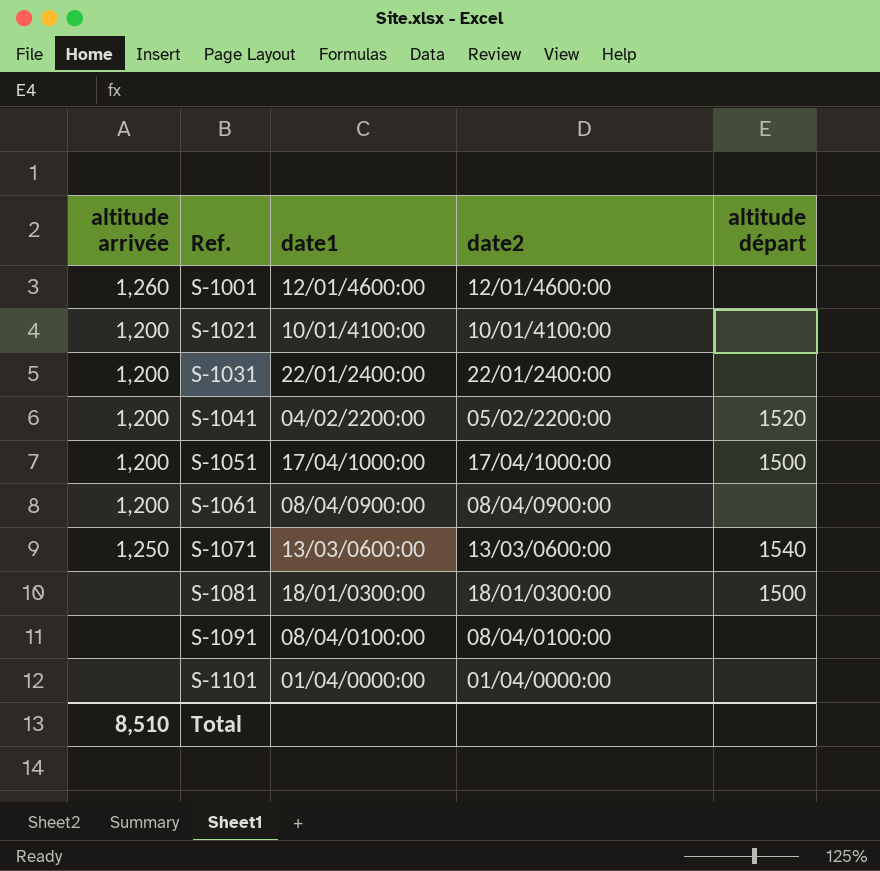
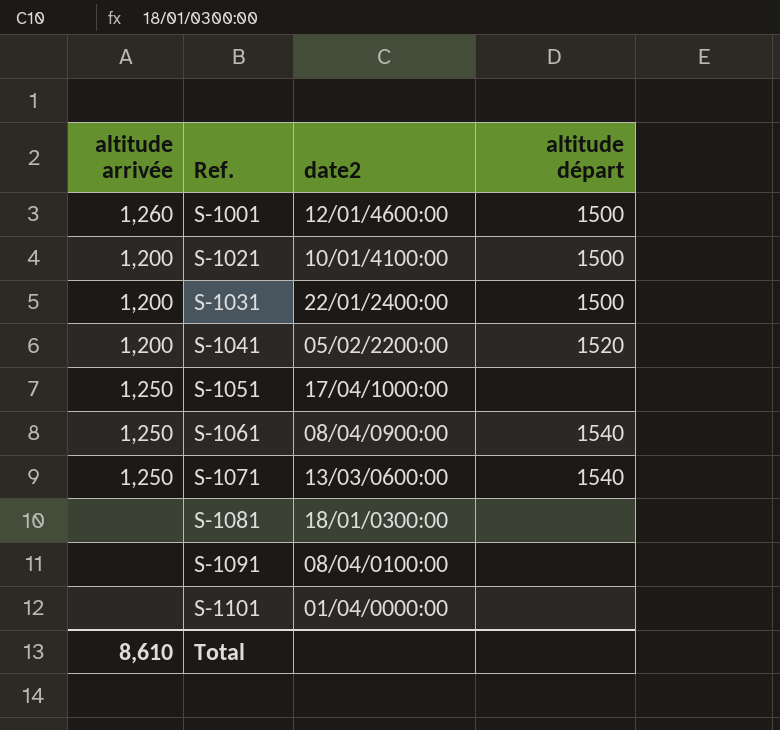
column date1 | position: 3 -> none
S-1001 | altitude départ: none -> 1500
S-1021 | altitude départ: none -> 1500
S-1031 | altitude départ: none -> 1500
S-1051 | altitude arrivée: 1,200 -> 1,250
S-1051 | altitude départ: 1500 -> none
S-1061 | altitude arrivée: 1,200 -> 1,250
S-1061 | altitude départ: none -> 1540
S-1081 | altitude départ: 1500 -> none
Total | altitude arrivée: 8,510 -> 8,610

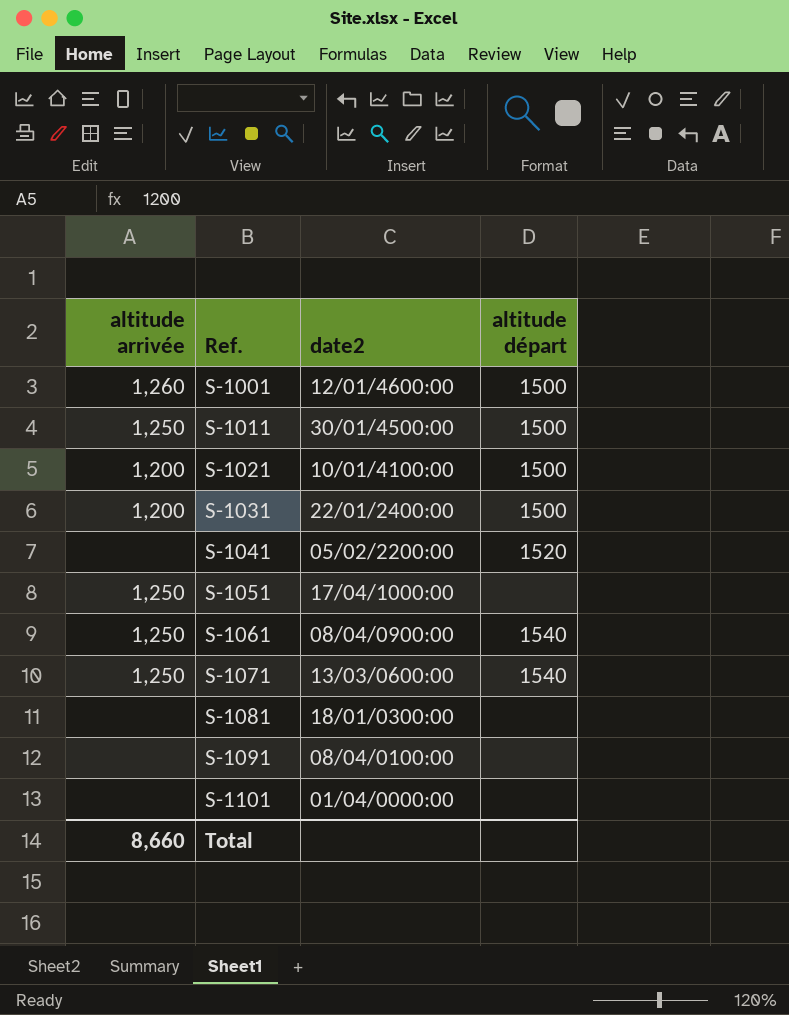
row S-1011: none -> 1,250 | 30/01/4500:00 | 1500
S-1041 | altitude arrivée: 1,200 -> none
Total | altitude arrivée: 8,610 -> 8,660

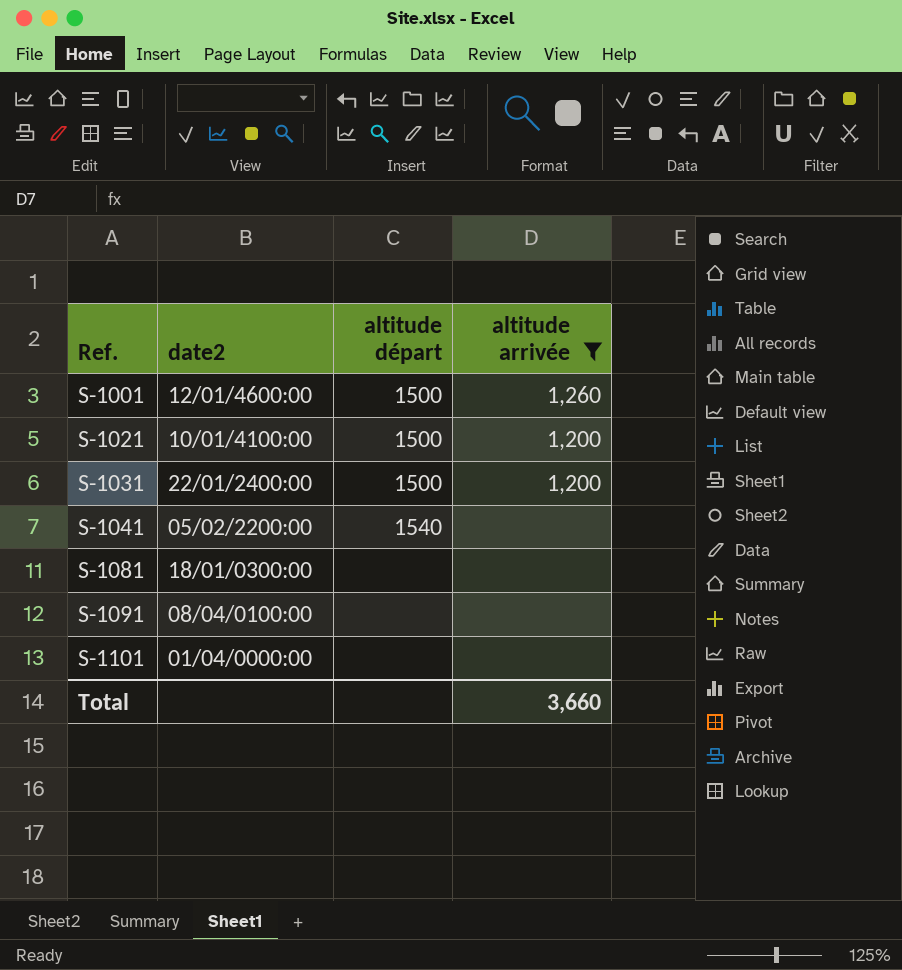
filter: none -> altitude arrivée != 1,250
column altitude arrivée | position: 1 -> 4
S-1041 | altitude départ: 1520 -> 1540
Total | altitude arrivée: 8,660 -> 3,660

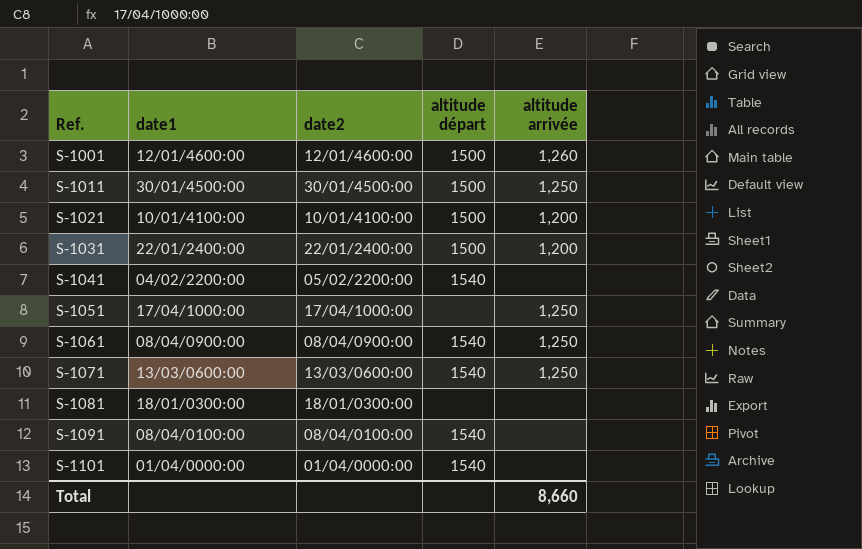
filter: altitude arrivée != 1,250 -> none
column date1 | position: none -> 2
S-1091 | altitude départ: none -> 1540
S-1101 | altitude départ: none -> 1540
Total | altitude arrivée: 3,660 -> 8,660

